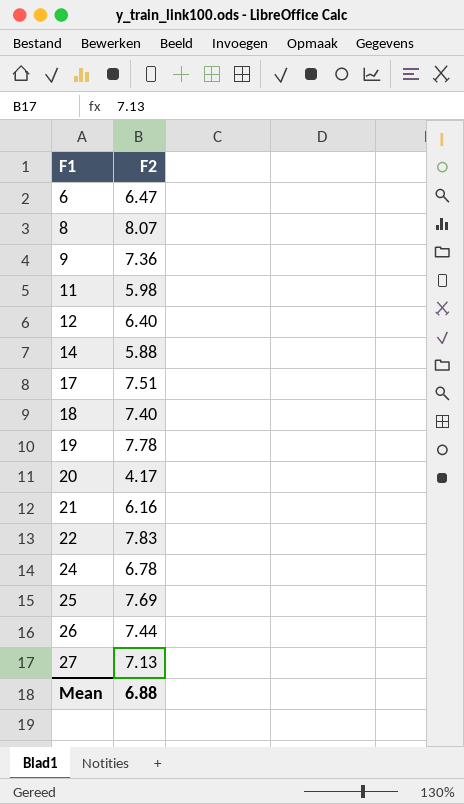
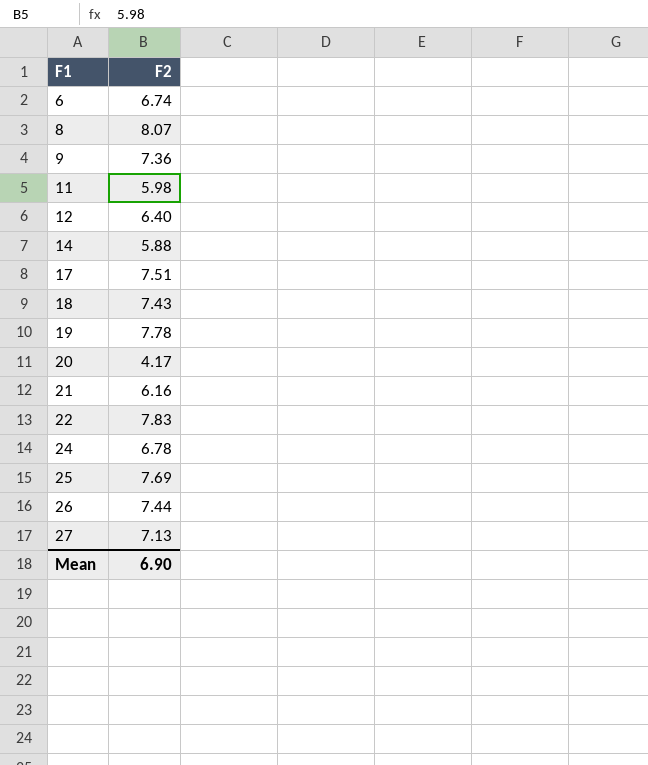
6 | F2: 6.47 -> 6.74
18 | F2: 7.40 -> 7.43
Mean | F2: 6.88 -> 6.90

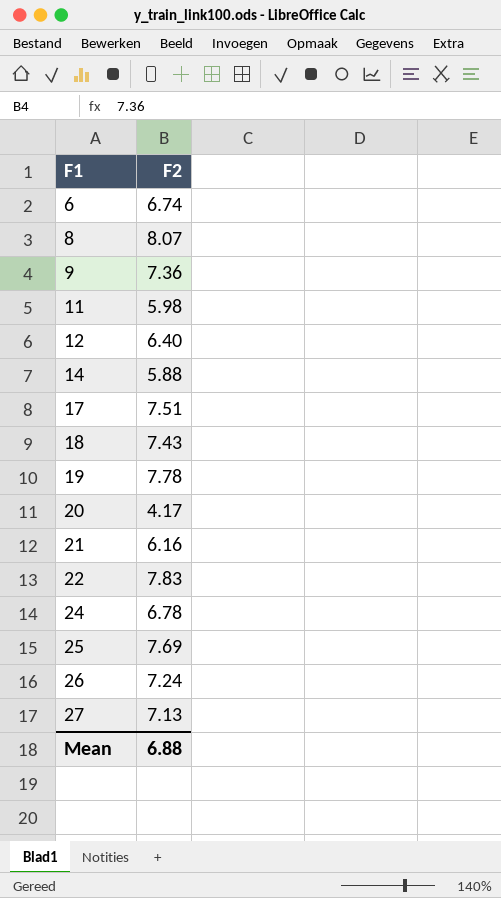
26 | F2: 7.44 -> 7.24
Mean | F2: 6.90 -> 6.88

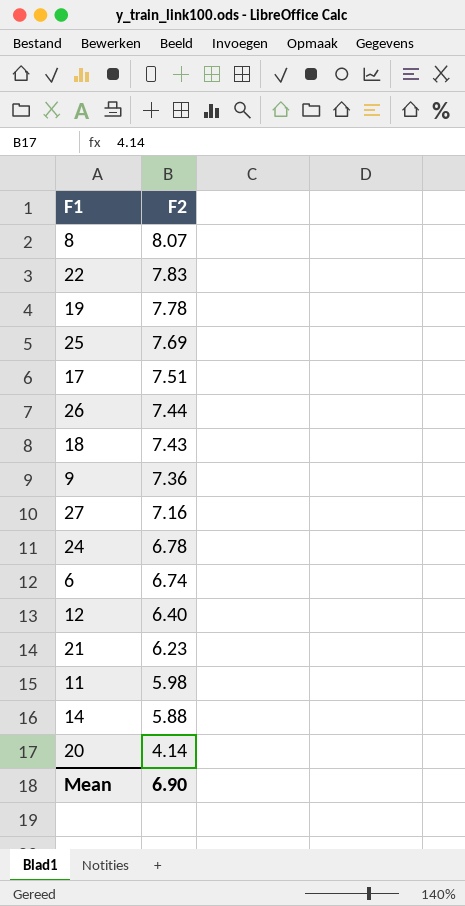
row order: F1 ascending -> F2 descending
26 | F2: 7.24 -> 7.44
27 | F2: 7.13 -> 7.16
21 | F2: 6.16 -> 6.23
20 | F2: 4.17 -> 4.14
Mean | F2: 6.88 -> 6.90

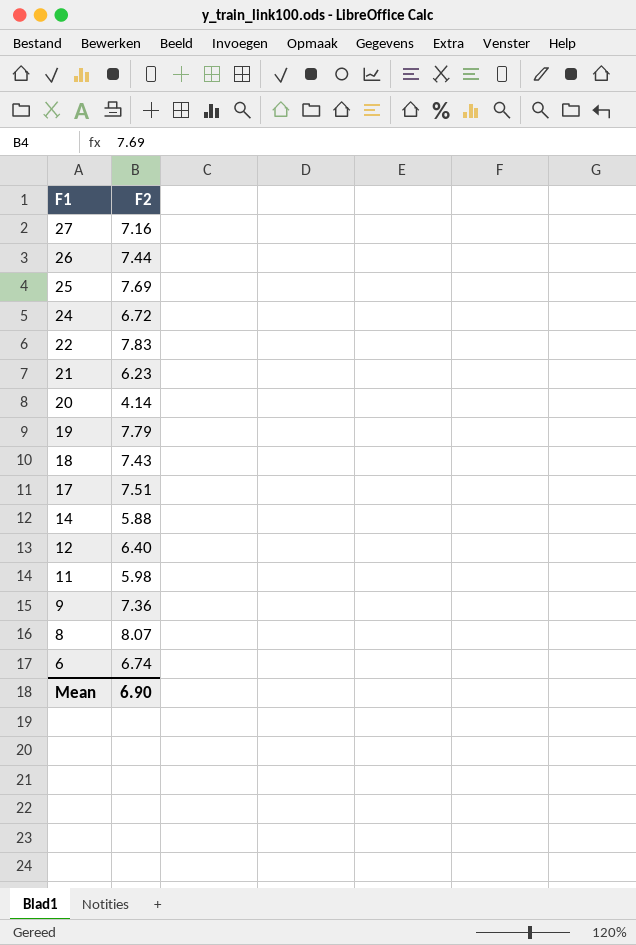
row order: F2 descending -> F1 descending
24 | F2: 6.78 -> 6.72
19 | F2: 7.78 -> 7.79

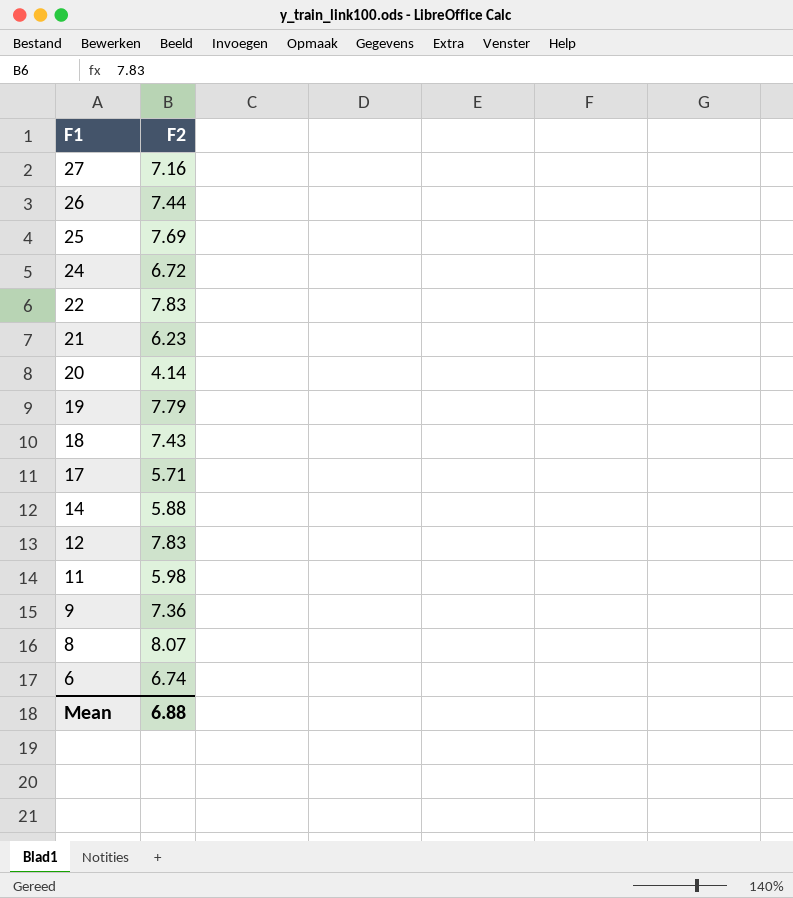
17 | F2: 7.51 -> 5.71
12 | F2: 6.40 -> 7.83
Mean | F2: 6.90 -> 6.88

